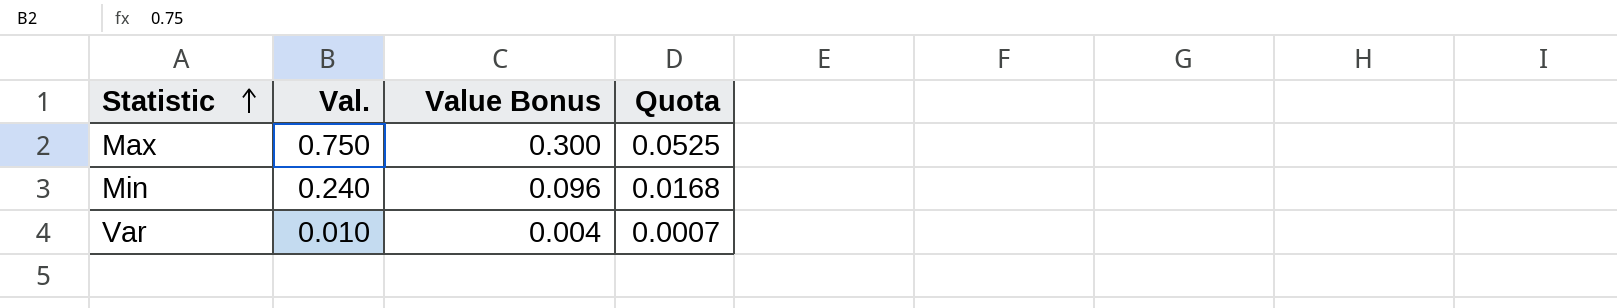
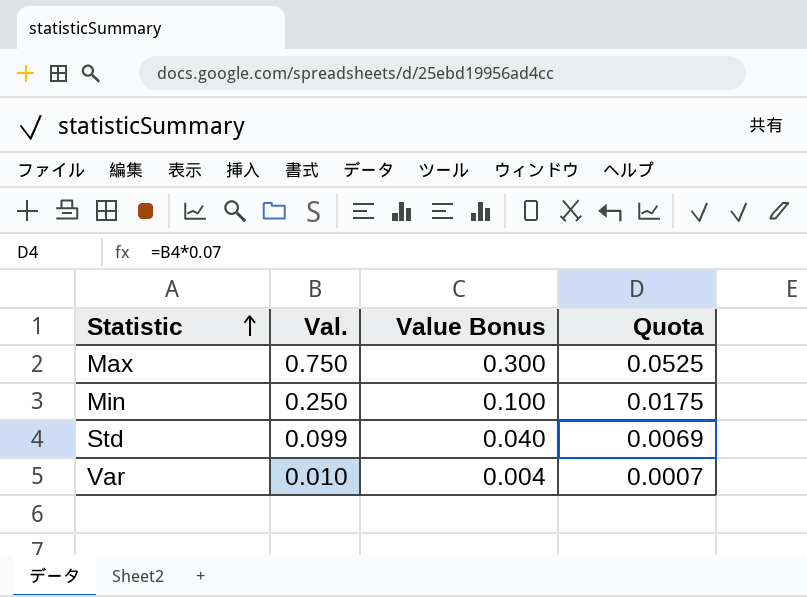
Min | Val.: 0.240 -> 0.250
Min | Value Bonus: 0.096 -> 0.100
Min | Quota: 0.0168 -> 0.0175
row Std: none -> 0.099 | 0.040 | 0.0069

